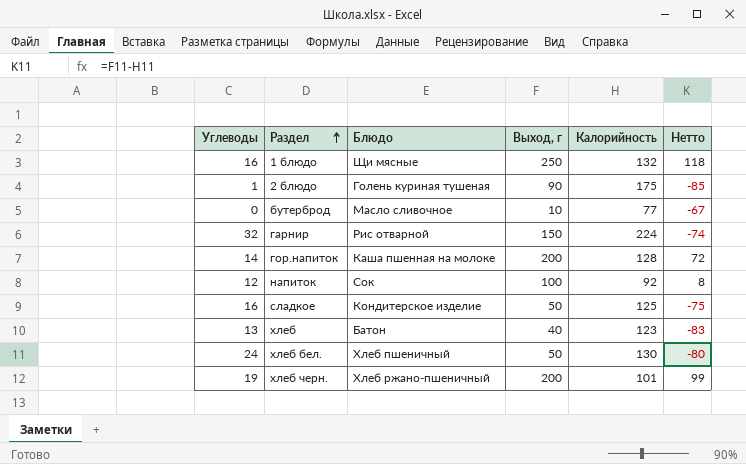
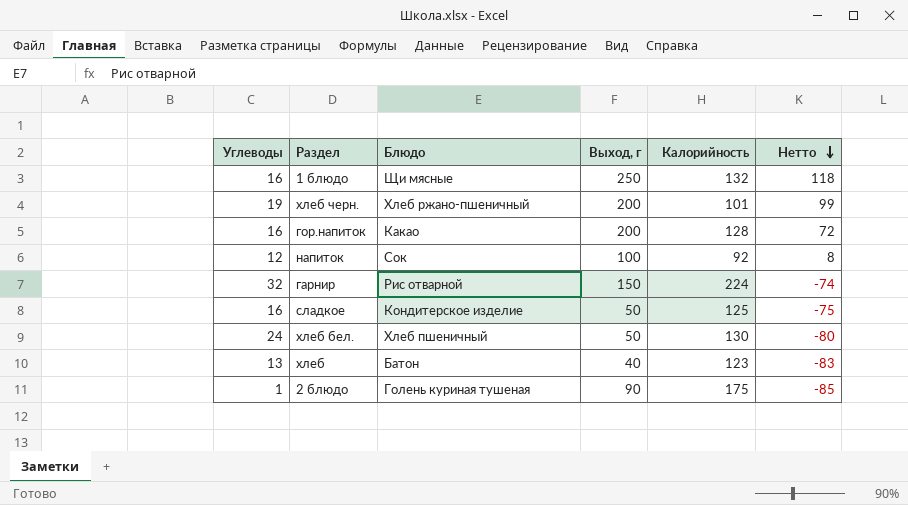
row order: Раздел ascending -> Нетто descending
row бутерброд: 0 | Масло сливочное | 10 | 77 | -67 -> none
гор.напиток | Углеводы: 14 -> 16
гор.напиток | Блюдо: Каша пшенная на молоке -> Какао

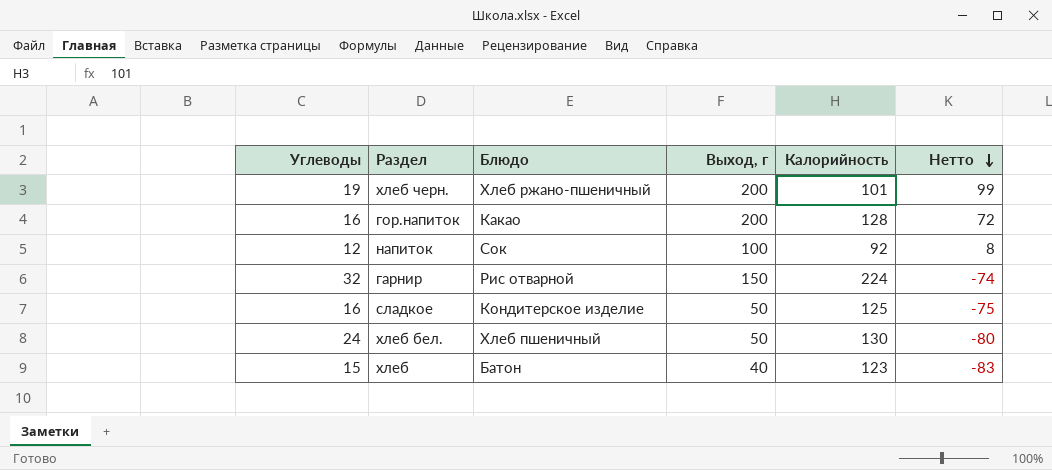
row 1 блюдо: 16 | Щи мясные | 250 | 132 | 118 -> none
row 2 блюдо: 1 | Голень куриная тушеная | 90 | 175 | -85 -> none
хлеб | Углеводы: 13 -> 15

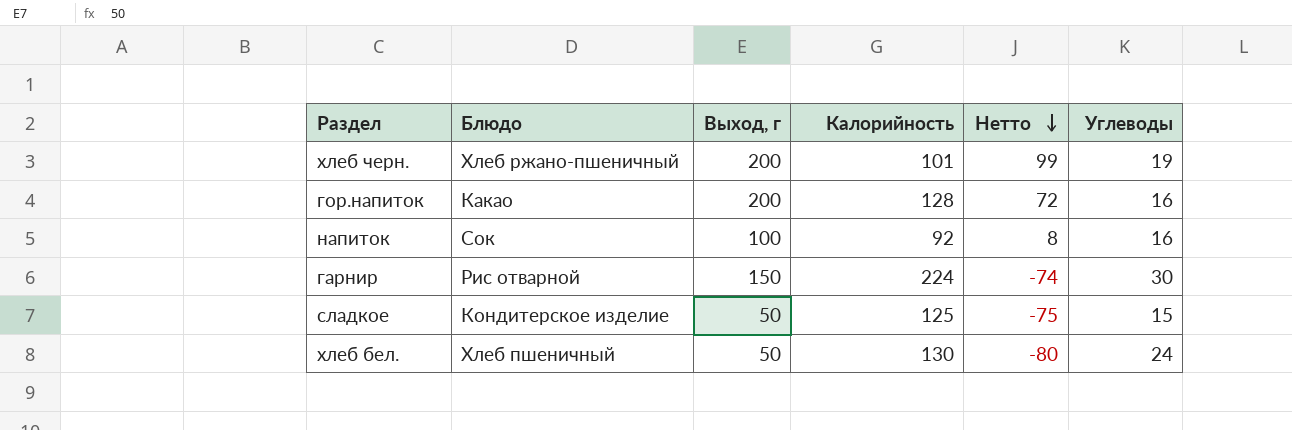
column Углеводы | position: 1 -> 6
row хлеб: 15 | Батон | 40 | 123 | -83 -> none
напиток | Углеводы: 12 -> 16
гарнир | Углеводы: 32 -> 30
сладкое | Углеводы: 16 -> 15

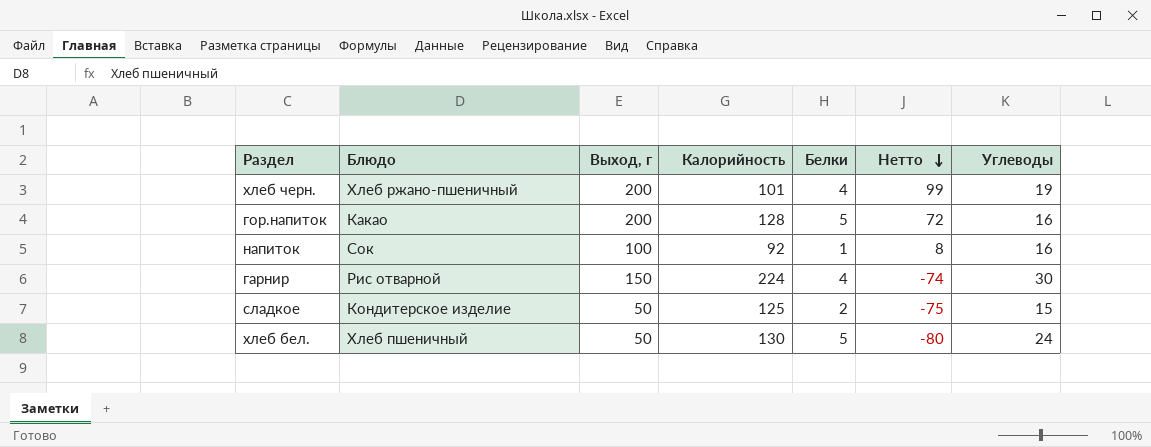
column Белки | position: none -> 5

